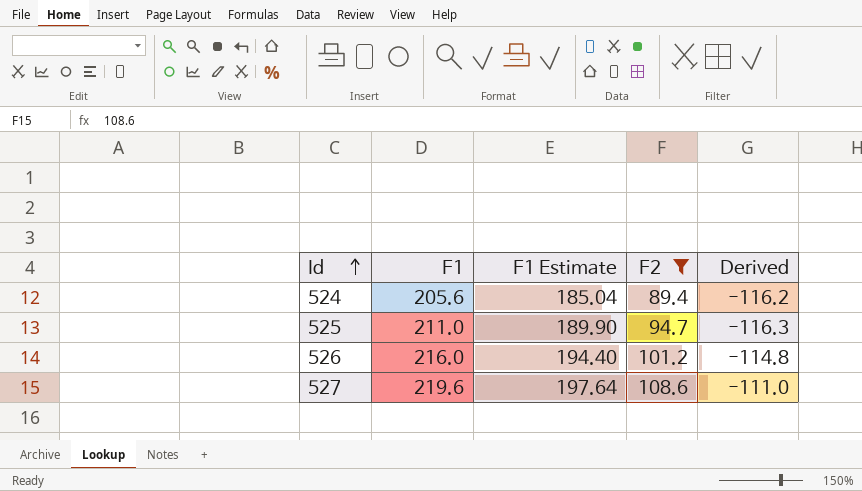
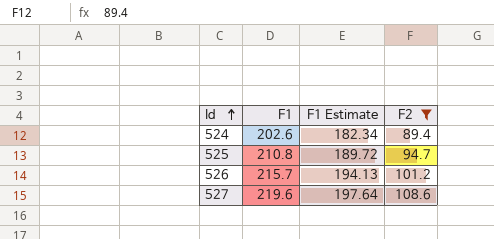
column Derived | formula: [F2] - [F1] -> none
524 | F1: 205.6 -> 202.6
524 | F1 Estimate: 185.04 -> 182.34
525 | F1: 211.0 -> 210.8
525 | F1 Estimate: 189.90 -> 189.72
526 | F1: 216.0 -> 215.7
526 | F1 Estimate: 194.40 -> 194.13

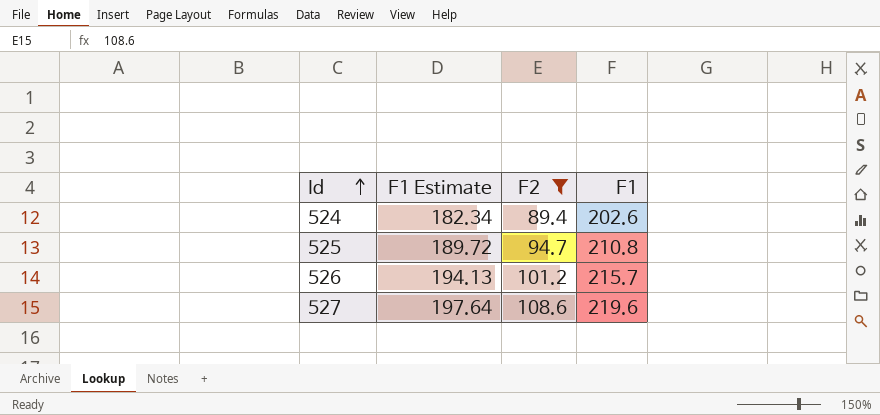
column F1 | position: 2 -> 4

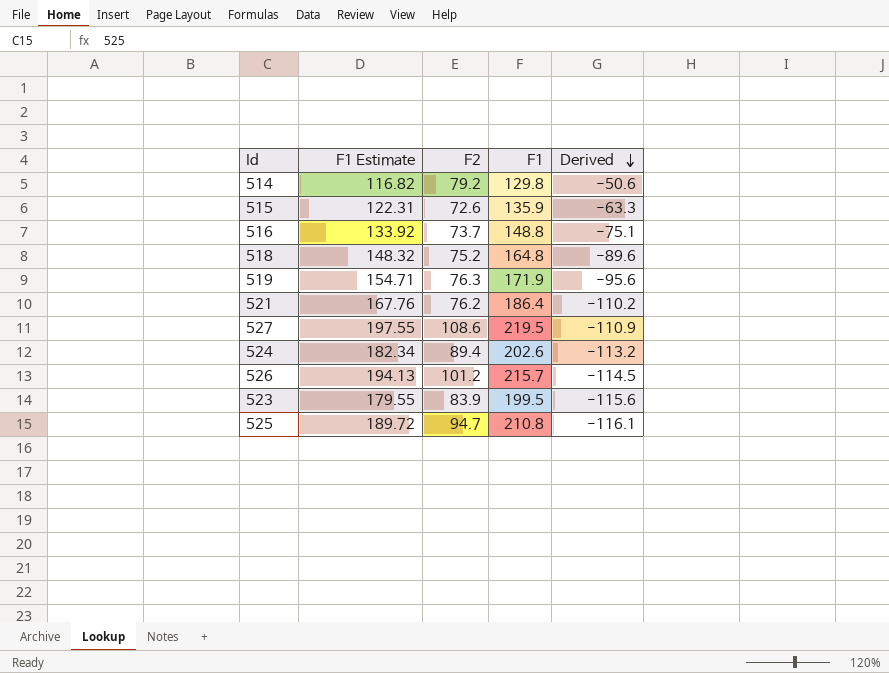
filter: F2 >= 89.4 -> none
row order: Id ascending -> Derived descending
column Derived | formula: none -> [F2] - [F1]
527 | F1 Estimate: 197.64 -> 197.55
527 | F1: 219.6 -> 219.5

